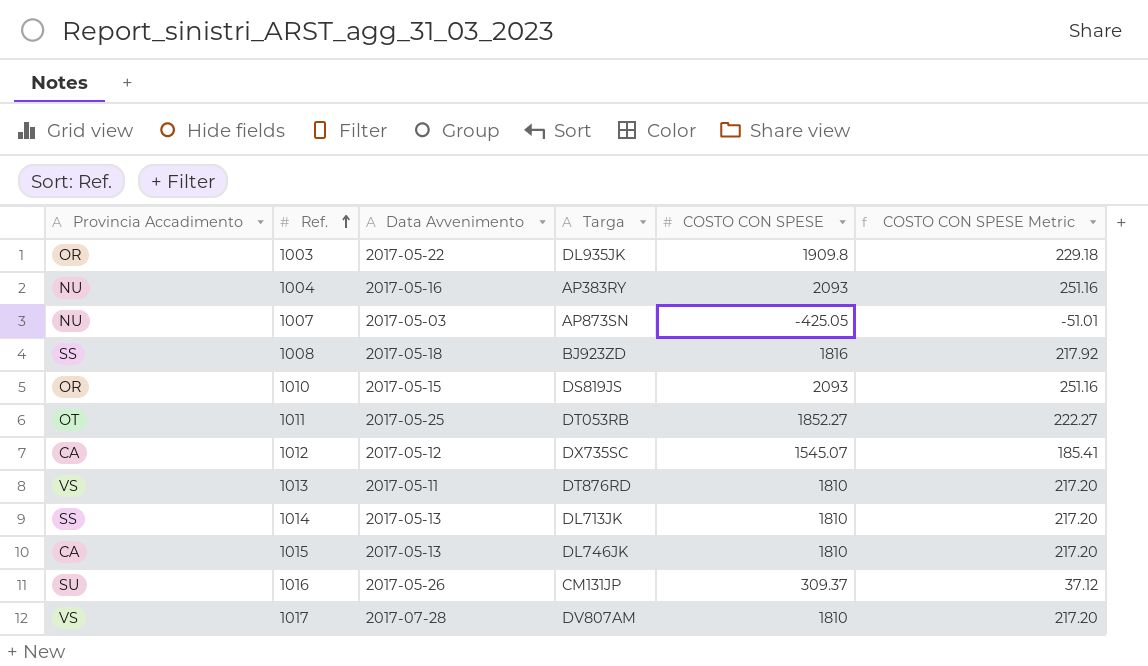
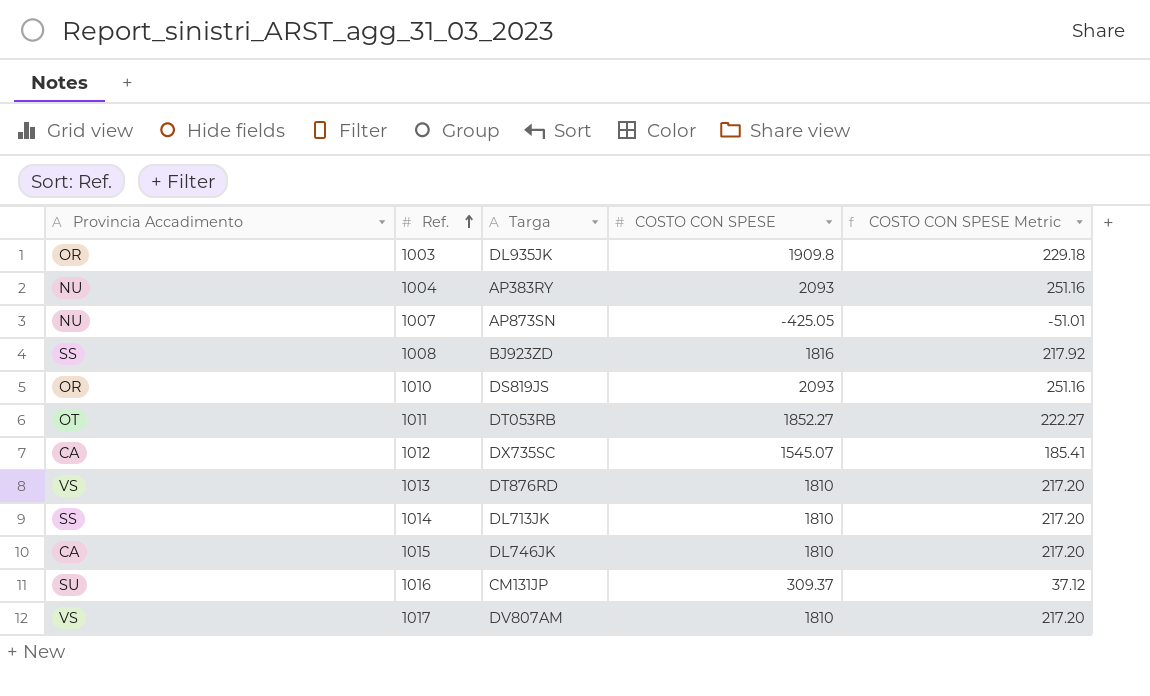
column Data Avvenimento | position: 3 -> none

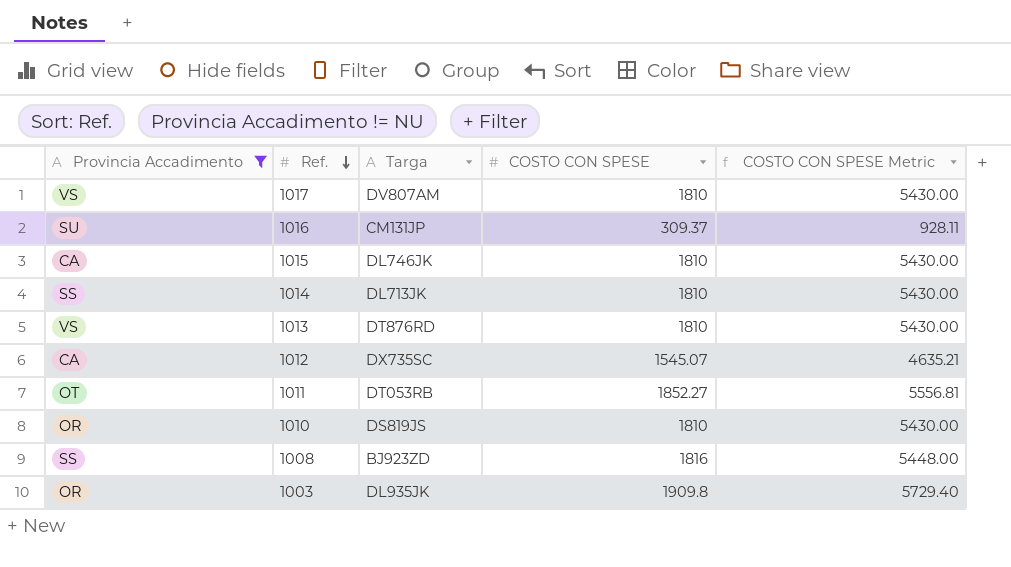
filter: none -> Provincia Accadimento != NU
row order: Ref. ascending -> Ref. descending
column COSTO CON SPESE Metric | formula: [COSTO CON SPESE] * 0.12 -> [COSTO CON SPESE] * 3
1010 | COSTO CON SPESE: 2093 -> 1810

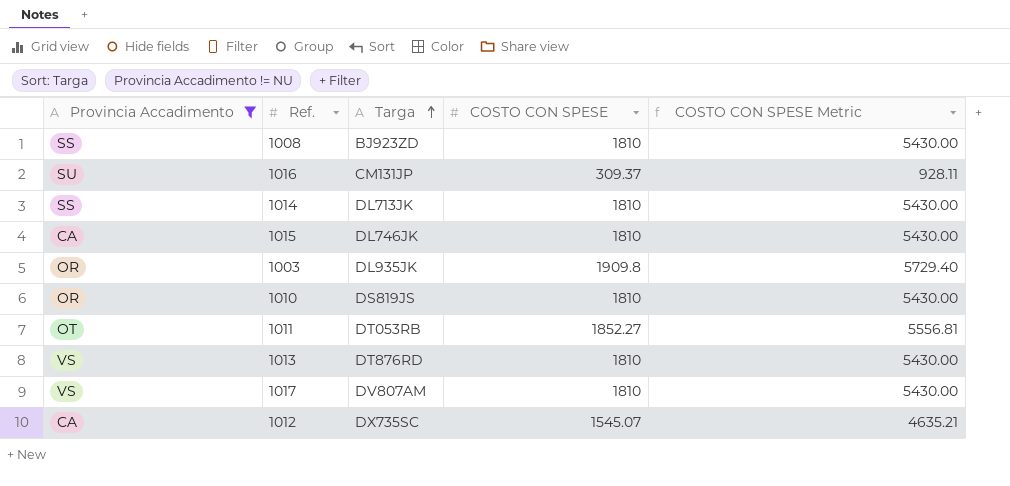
row order: Ref. descending -> Targa ascending
1008 | COSTO CON SPESE: 1816 -> 1810
1008 | COSTO CON SPESE Metric: 5448.00 -> 5430.00

